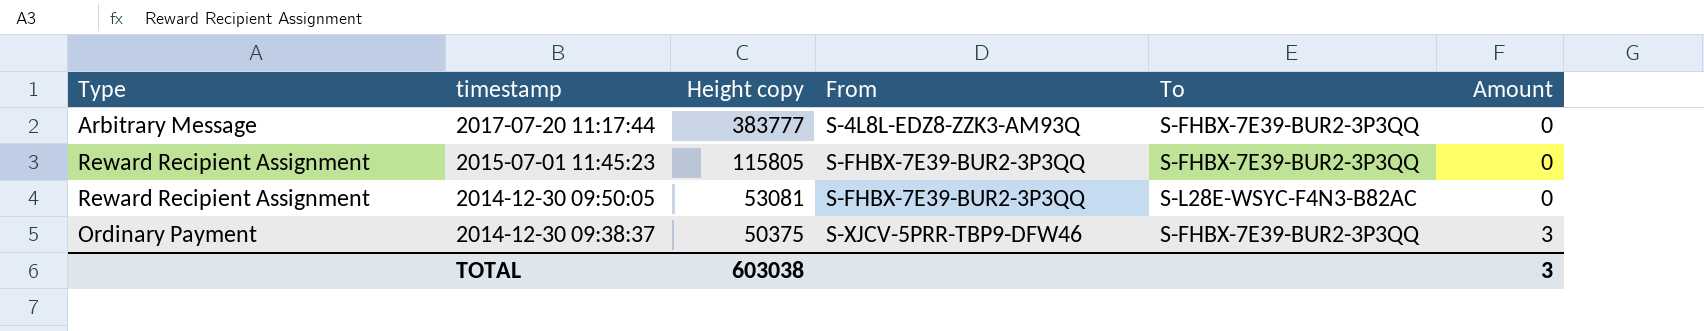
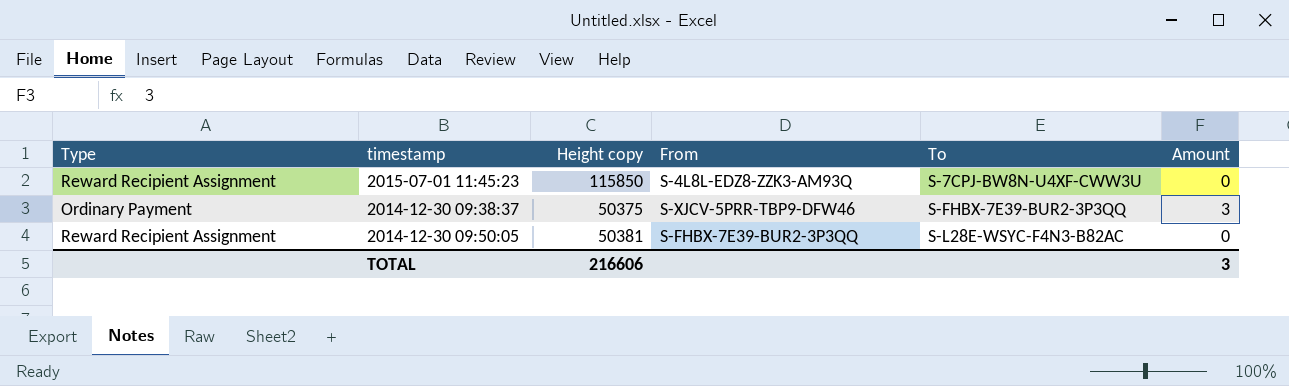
row order: timestamp descending -> To ascending
row 2017-07-20 11:17:44: Arbitrary Message | 383777 | S-4L8L-EDZ8-ZZK3-AM93Q | S-FHBX-7E39-BUR2-3P3QQ | 0 -> none
2015-07-01 11:45:23 | Height copy: 115805 -> 115850
2015-07-01 11:45:23 | From: S-FHBX-7E39-BUR2-3P3QQ -> S-4L8L-EDZ8-ZZK3-AM93Q
2015-07-01 11:45:23 | To: S-FHBX-7E39-BUR2-3P3QQ -> S-7CPJ-BW8N-U4XF-CWW3U
2014-12-30 09:50:05 | Height copy: 53081 -> 50381
TOTAL | Height copy: 603038 -> 216606

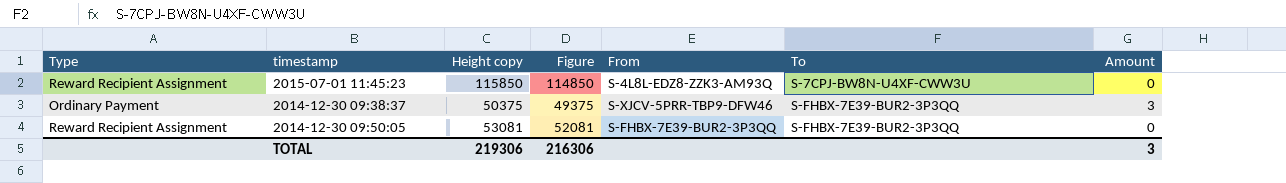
column Figure | formula: none -> [Height copy] - 1000
2014-12-30 09:50:05 | Height copy: 50381 -> 53081
2014-12-30 09:50:05 | To: S-L28E-WSYC-F4N3-B82AC -> S-FHBX-7E39-BUR2-3P3QQ
TOTAL | Height copy: 216606 -> 219306

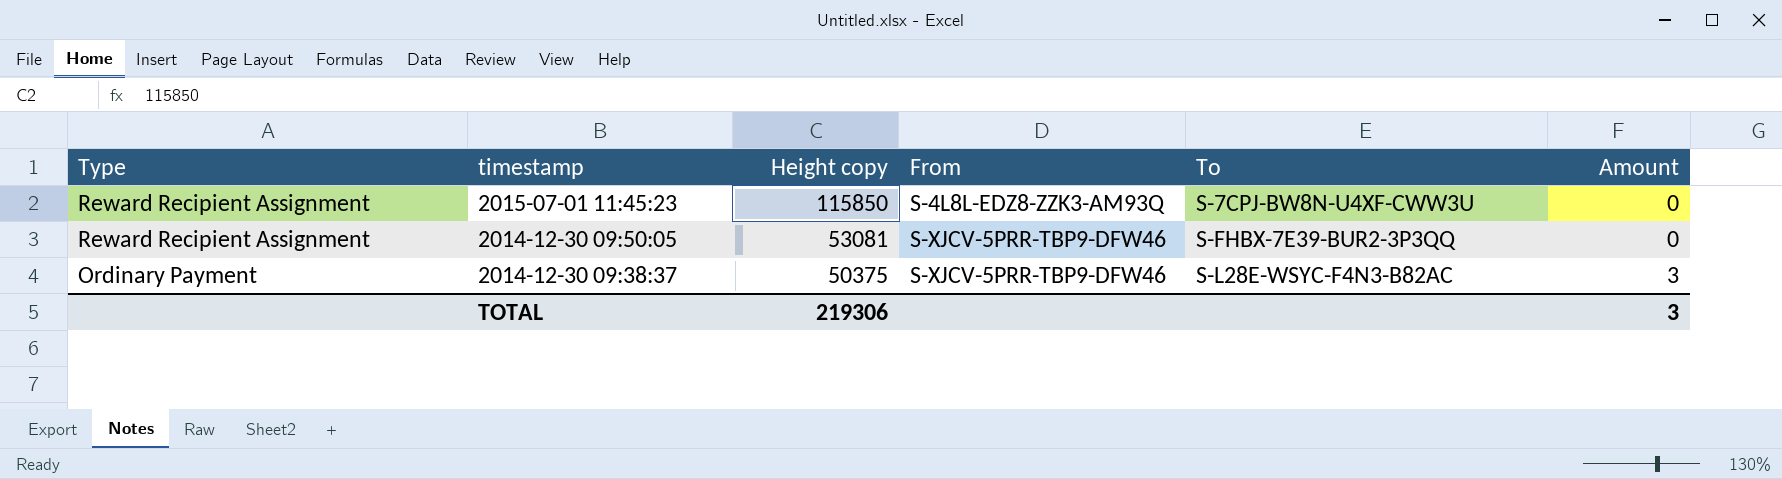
row order: To ascending -> Type descending
column Figure | formula: [Height copy] - 1000 -> none
2014-12-30 09:50:05 | From: S-FHBX-7E39-BUR2-3P3QQ -> S-XJCV-5PRR-TBP9-DFW46
2014-12-30 09:38:37 | To: S-FHBX-7E39-BUR2-3P3QQ -> S-L28E-WSYC-F4N3-B82AC

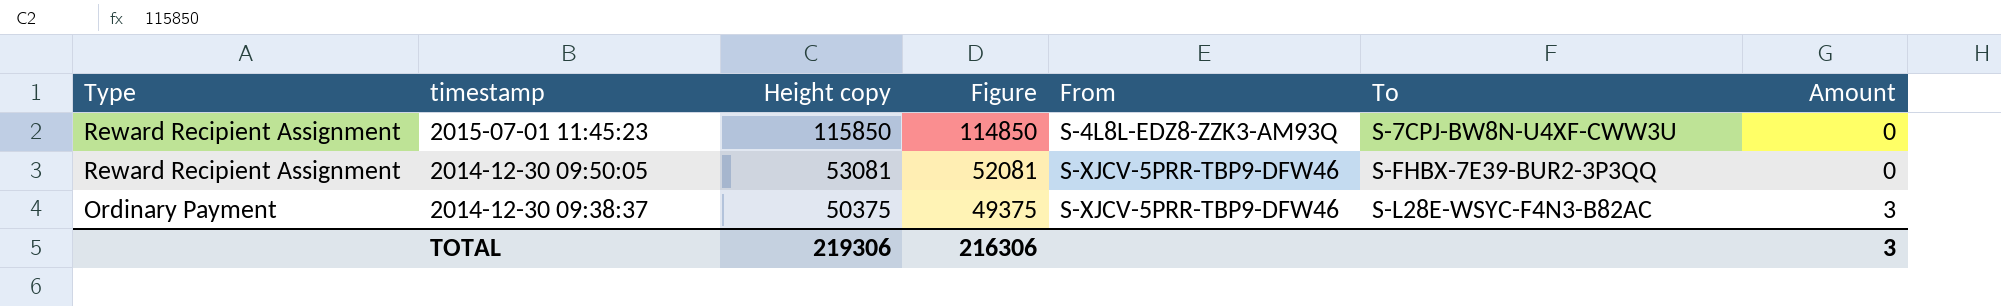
column Figure | formula: none -> [Height copy] - 1000

